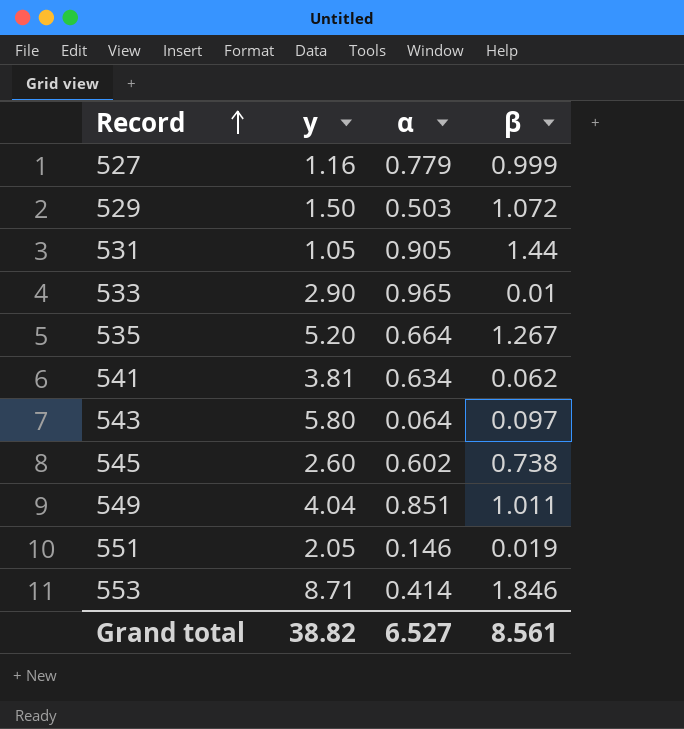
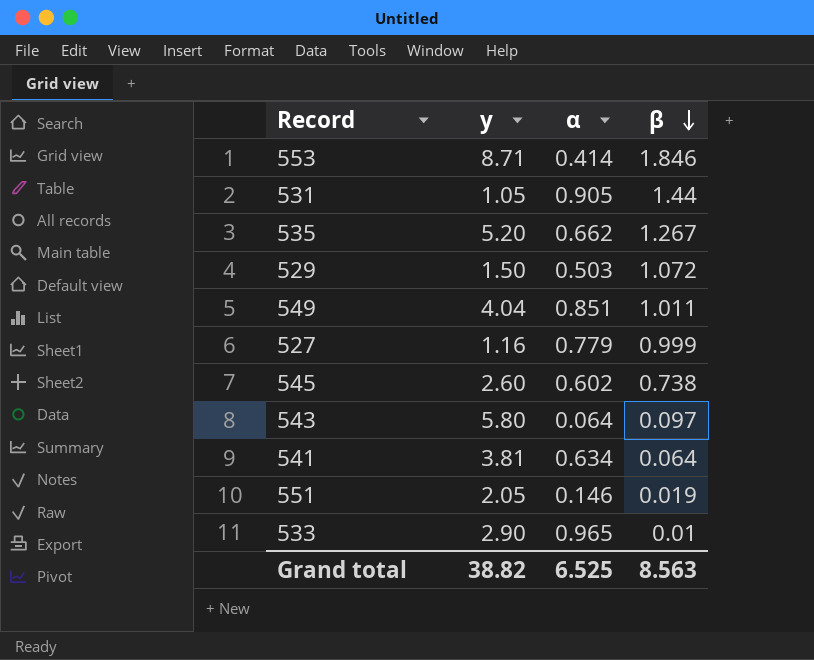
row order: Record ascending -> β descending
535 | α: 0.664 -> 0.662
541 | β: 0.062 -> 0.064
Grand total | α: 6.527 -> 6.525
Grand total | β: 8.561 -> 8.563

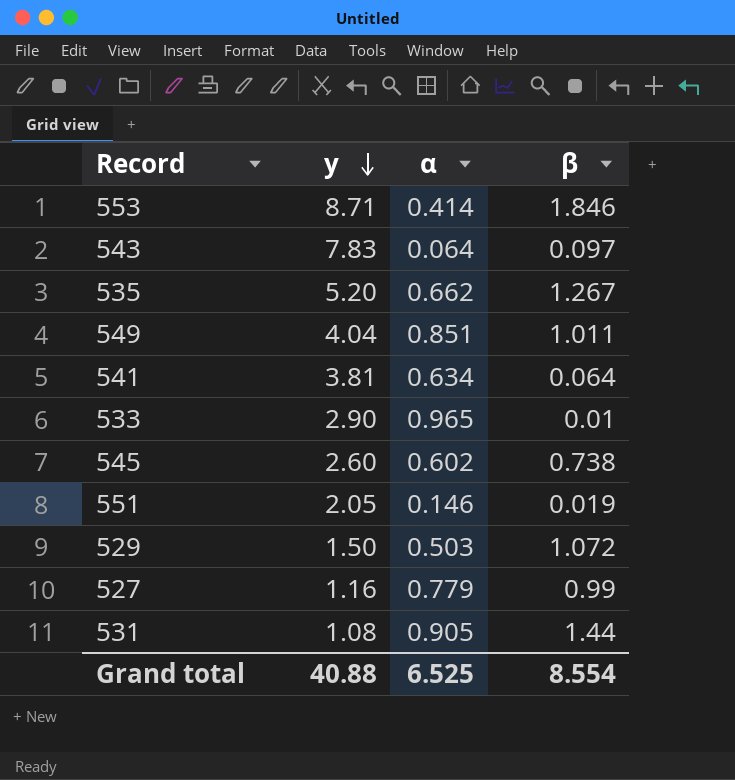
row order: β descending -> y descending
543 | y: 5.80 -> 7.83
527 | β: 0.999 -> 0.99
531 | y: 1.05 -> 1.08
Grand total | y: 38.82 -> 40.88
Grand total | β: 8.563 -> 8.554

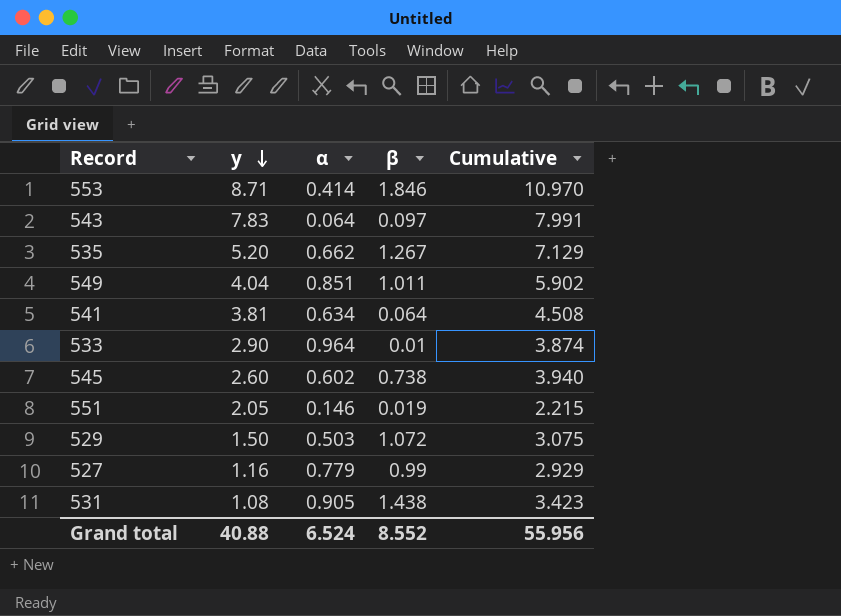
column Cumulative | formula: none -> [y] + [α] + [β]
533 | α: 0.965 -> 0.964
531 | β: 1.44 -> 1.438
Grand total | α: 6.525 -> 6.524
Grand total | β: 8.554 -> 8.552

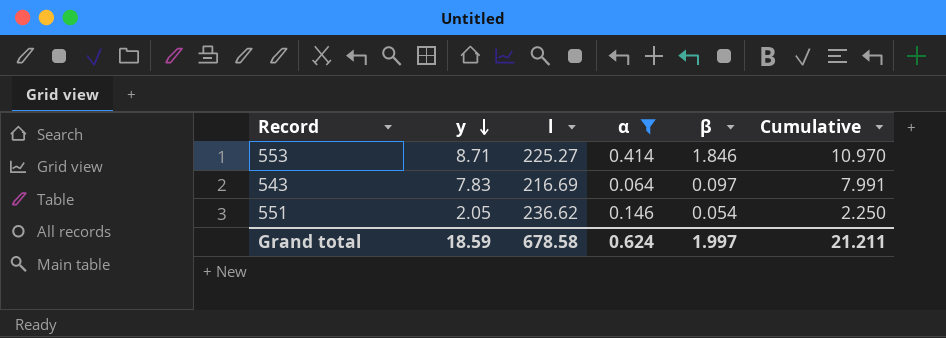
filter: none -> α <= 0.414
column l | position: none -> 3
551 | β: 0.019 -> 0.054
551 | Cumulative: 2.215 -> 2.250
Grand total | y: 40.88 -> 18.59
Grand total | α: 6.524 -> 0.624
Grand total | β: 8.552 -> 1.997
Grand total | Cumulative: 55.956 -> 21.211

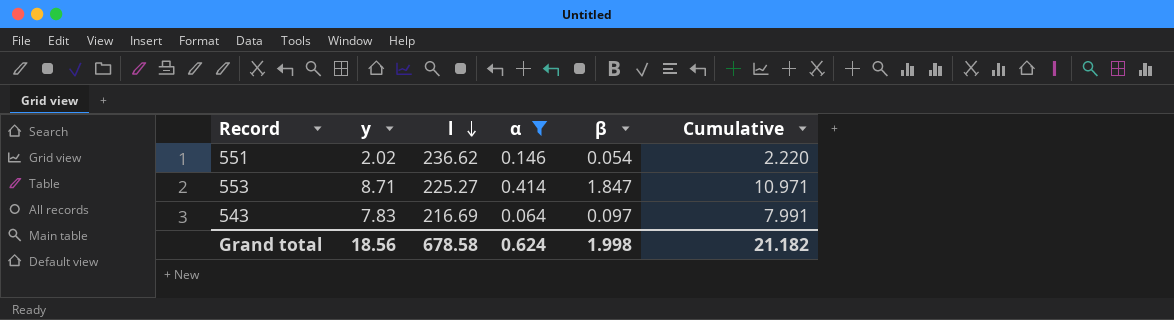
row order: y descending -> l descending
551 | y: 2.05 -> 2.02
551 | Cumulative: 2.250 -> 2.220
553 | β: 1.846 -> 1.847
553 | Cumulative: 10.970 -> 10.971
Grand total | y: 18.59 -> 18.56
Grand total | β: 1.997 -> 1.998
Grand total | Cumulative: 21.211 -> 21.182

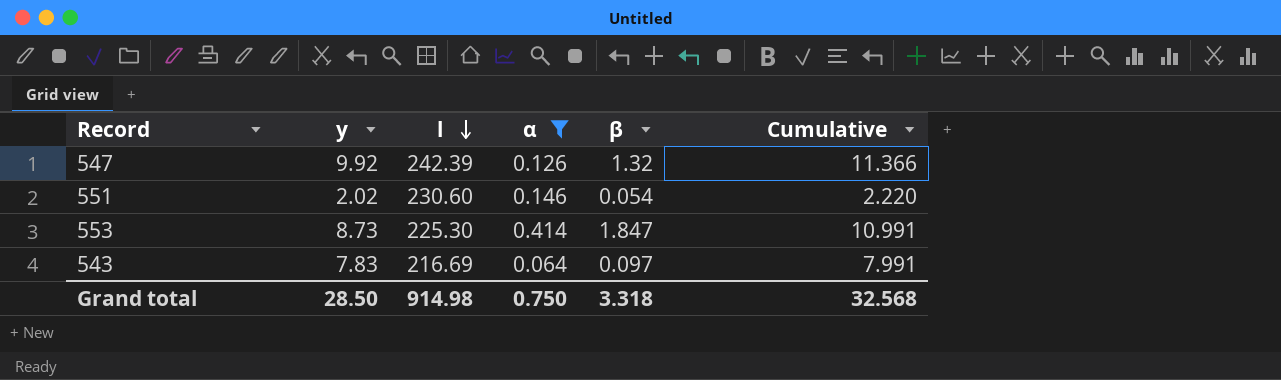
row 547: none -> 9.92 | 242.39 | 0.126 | 1.32 | 11.366
551 | l: 236.62 -> 230.60
553 | y: 8.71 -> 8.73
553 | l: 225.27 -> 225.30
553 | Cumulative: 10.971 -> 10.991
Grand total | y: 18.56 -> 28.50
Grand total | l: 678.58 -> 914.98
Grand total | α: 0.624 -> 0.750
Grand total | β: 1.998 -> 3.318
Grand total | Cumulative: 21.182 -> 32.568

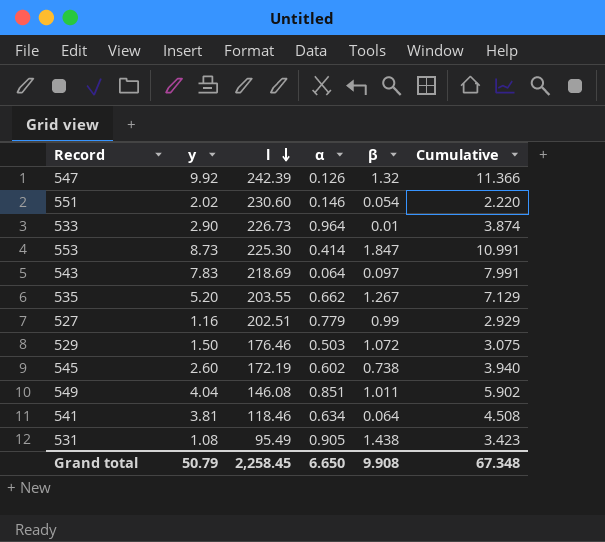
filter: α <= 0.414 -> none
543 | l: 216.69 -> 218.69
Grand total | y: 28.50 -> 50.79
Grand total | l: 914.98 -> 2,258.45
Grand total | α: 0.750 -> 6.650
Grand total | β: 3.318 -> 9.908
Grand total | Cumulative: 32.568 -> 67.348

